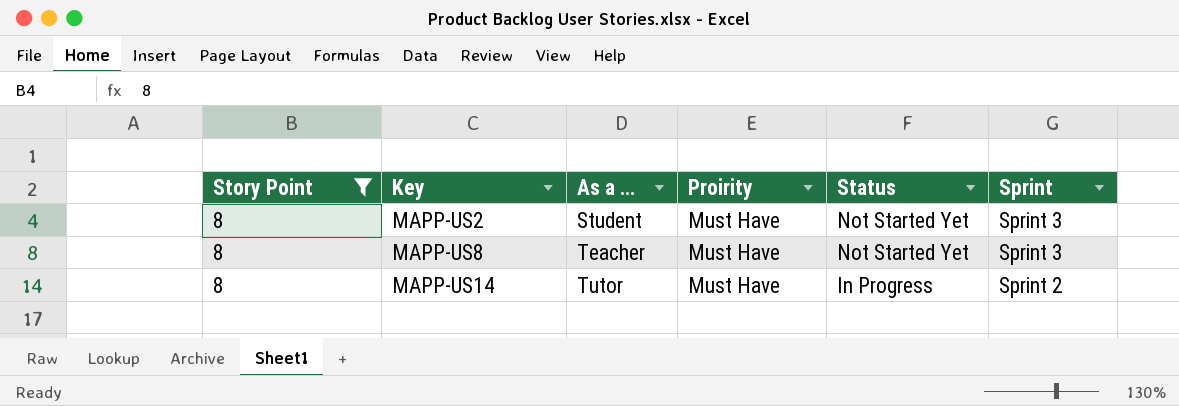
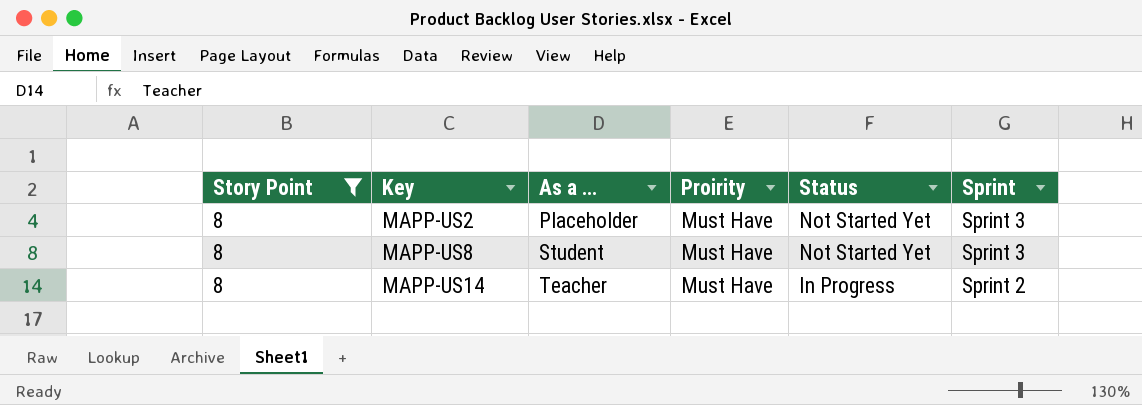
MAPP-US2 | As a ...: Student -> Placeholder
MAPP-US8 | As a ...: Teacher -> Student
MAPP-US14 | As a ...: Tutor -> Teacher

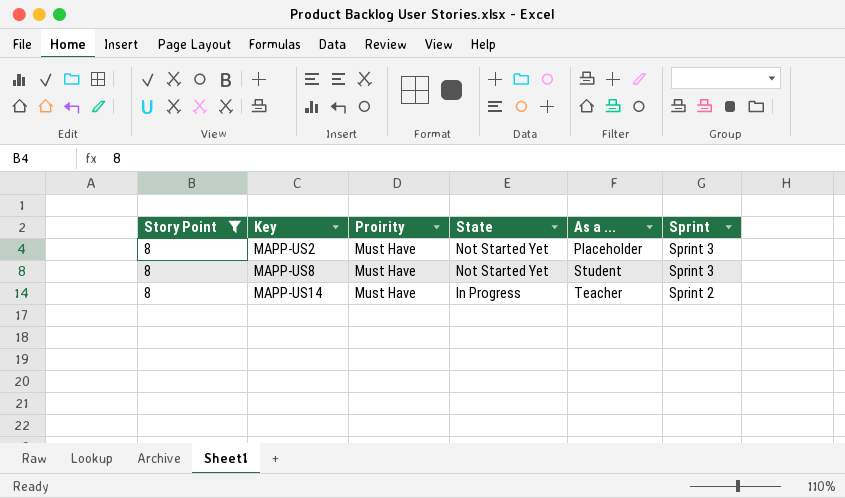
column name: Status -> State
column As a ... | position: 3 -> 5

